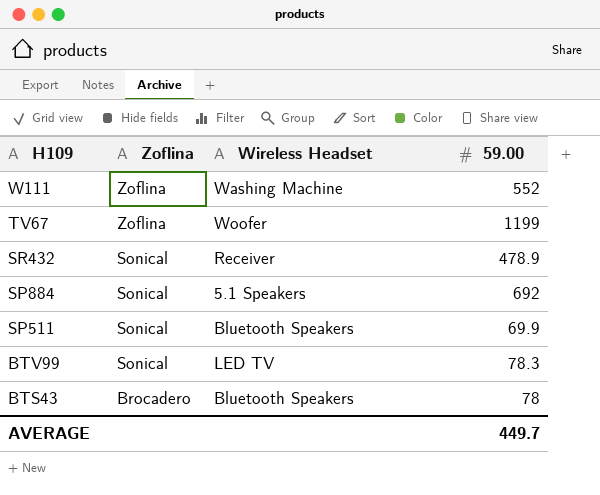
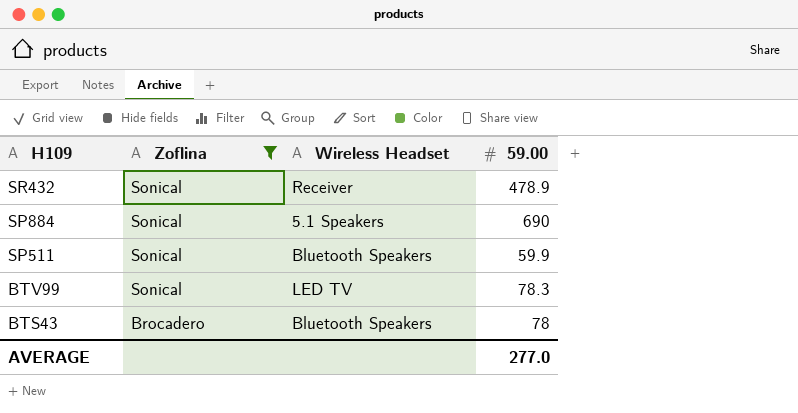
filter: none -> Zoflina != Zoflina
SP884 | 59.00: 692 -> 690
SP511 | 59.00: 69.9 -> 59.9
AVERAGE | 59.00: 449.7 -> 277.0

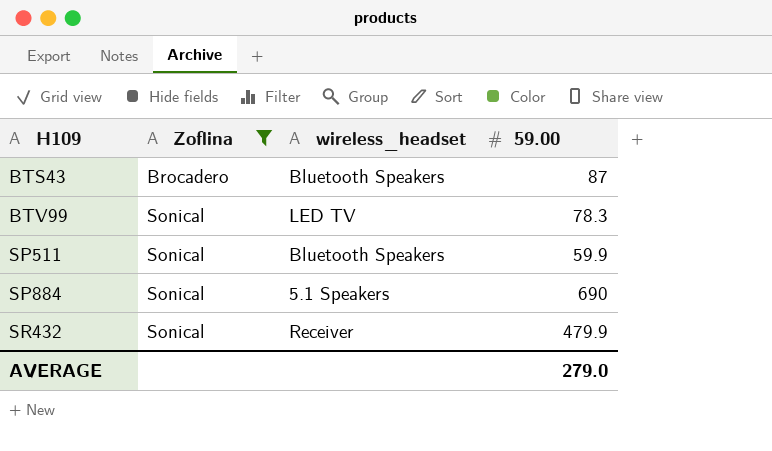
row order: H109 descending -> H109 ascending
column name: Wireless Headset -> wireless_headset
BTS43 | 59.00: 78 -> 87
SR432 | 59.00: 478.9 -> 479.9
AVERAGE | 59.00: 277.0 -> 279.0

